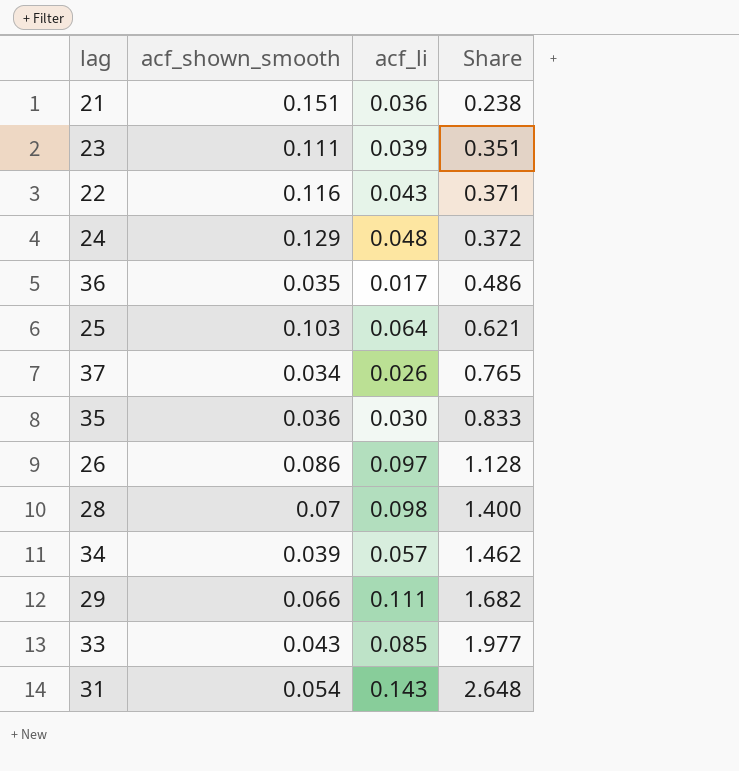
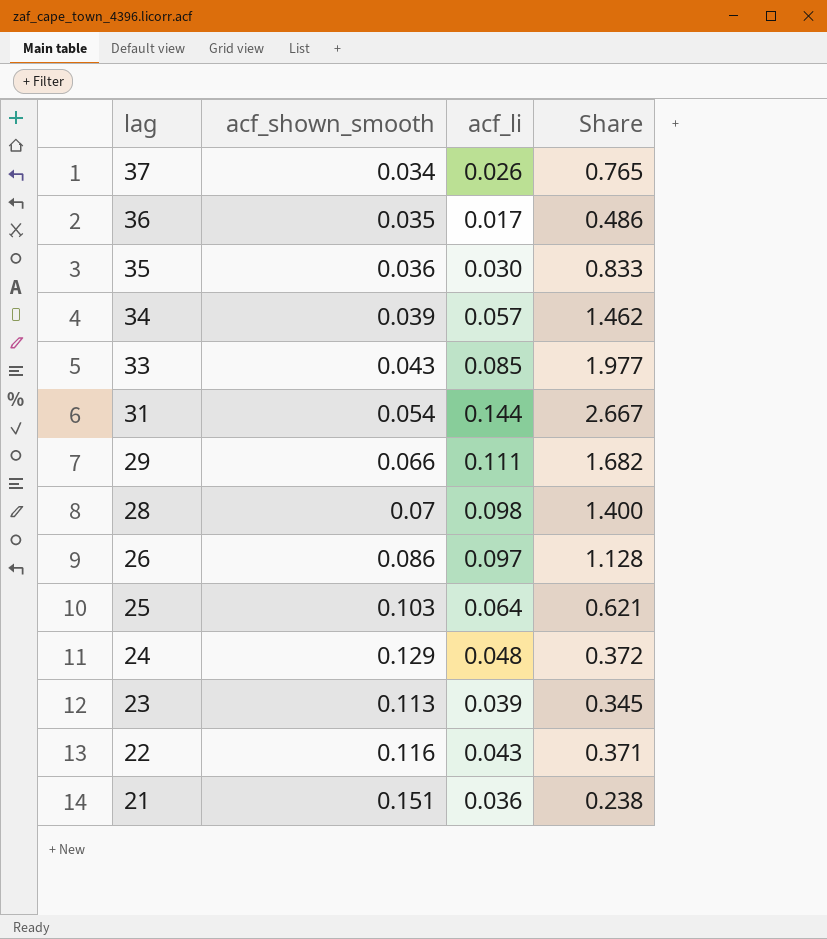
row order: Share ascending -> lag descending
31 | acf_li: 0.143 -> 0.144
31 | Share: 2.648 -> 2.667
23 | acf_shown_smooth: 0.111 -> 0.113
23 | Share: 0.351 -> 0.345

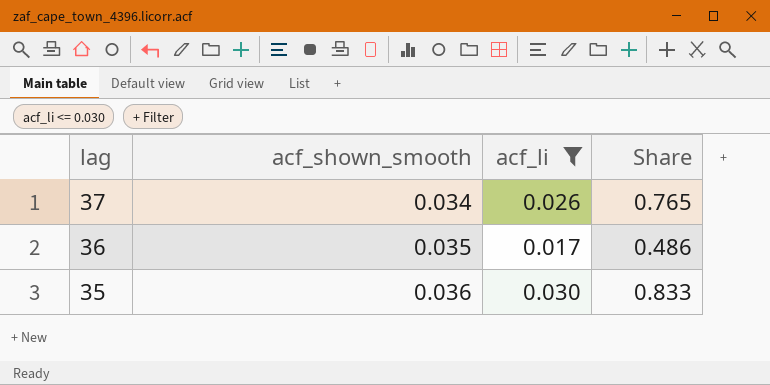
filter: none -> acf_li <= 0.030

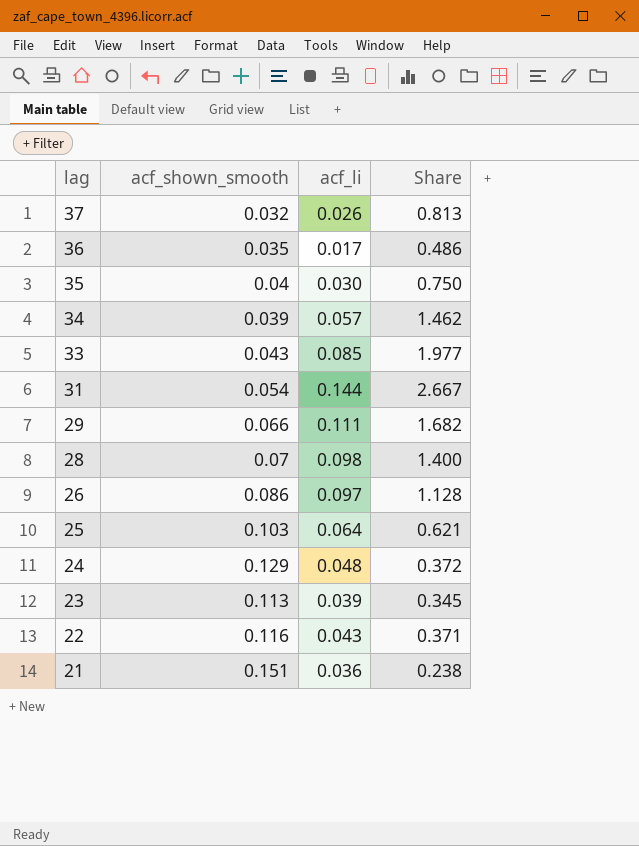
filter: acf_li <= 0.030 -> none
37 | acf_shown_smooth: 0.034 -> 0.032
37 | Share: 0.765 -> 0.813
35 | acf_shown_smooth: 0.036 -> 0.04
35 | Share: 0.833 -> 0.750

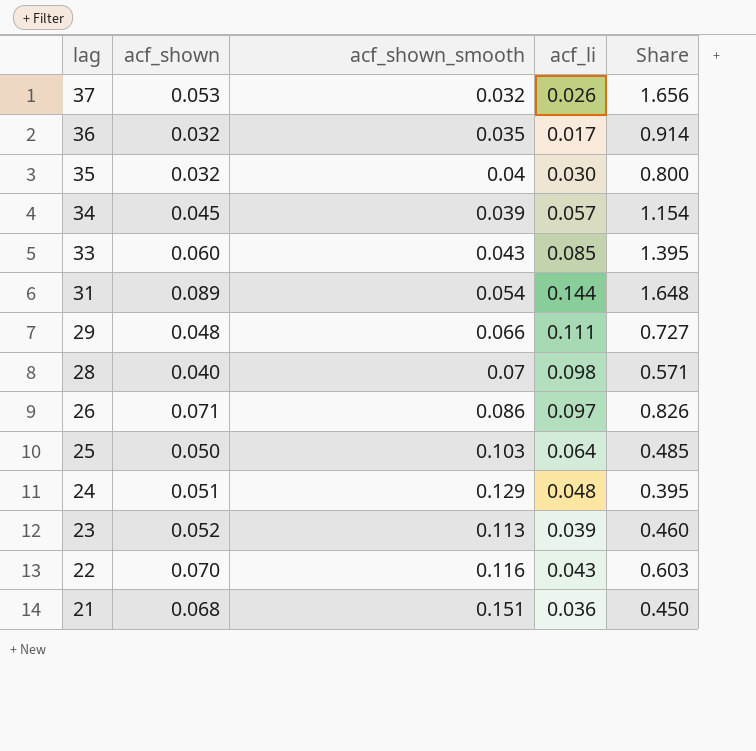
column acf_shown | position: none -> 2
column Share | formula: [acf_li] / [acf_shown_smooth] -> [acf_shown] / [acf_shown_smooth]

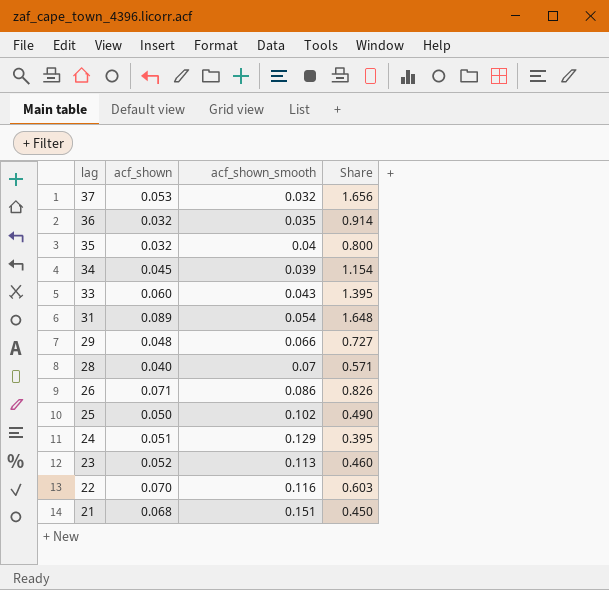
column acf_li | position: 4 -> none
25 | acf_shown_smooth: 0.103 -> 0.102
25 | Share: 0.485 -> 0.490

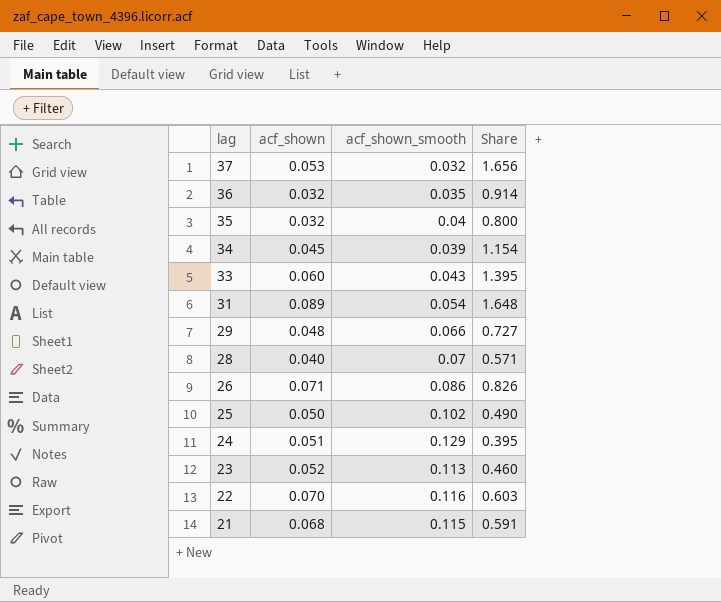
21 | acf_shown_smooth: 0.151 -> 0.115
21 | Share: 0.450 -> 0.591

